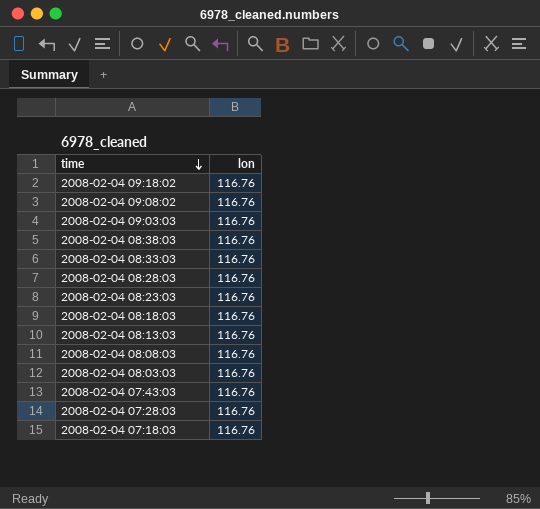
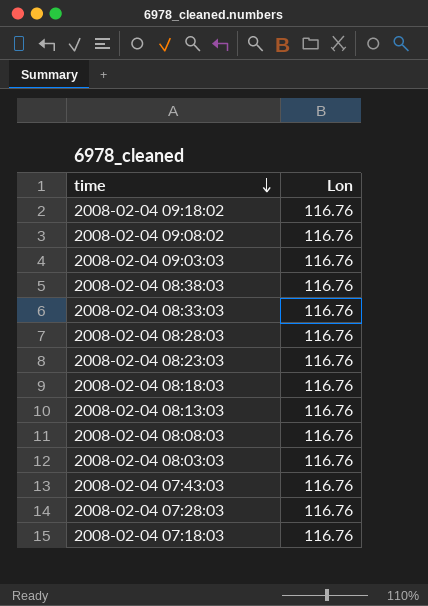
column name: lon -> Lon

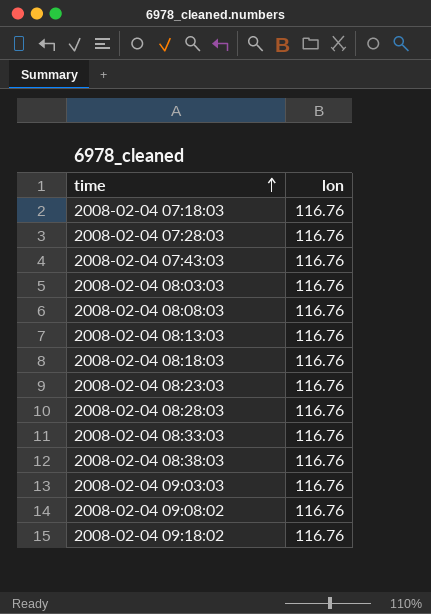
row order: time descending -> time ascending
column name: Lon -> lon

